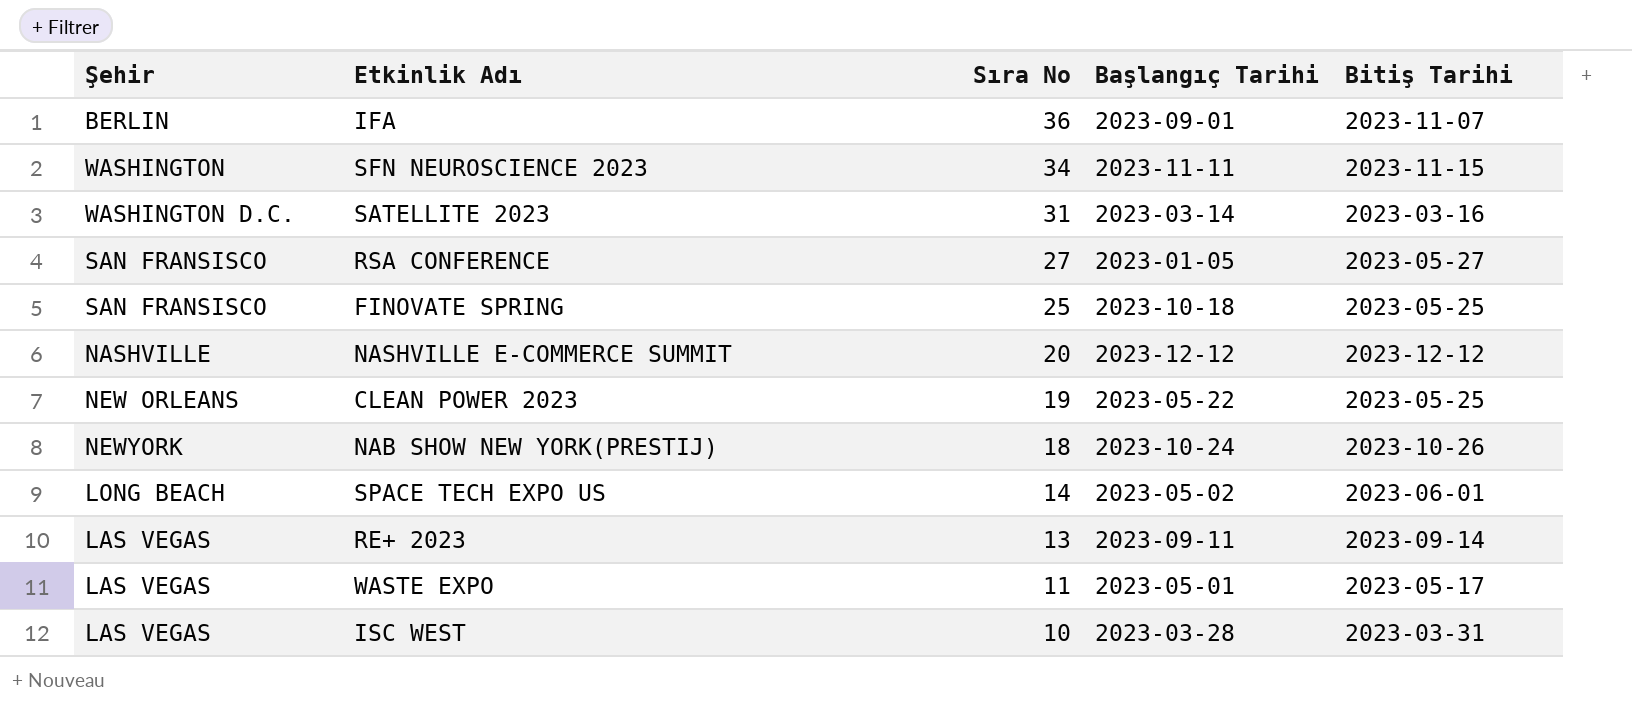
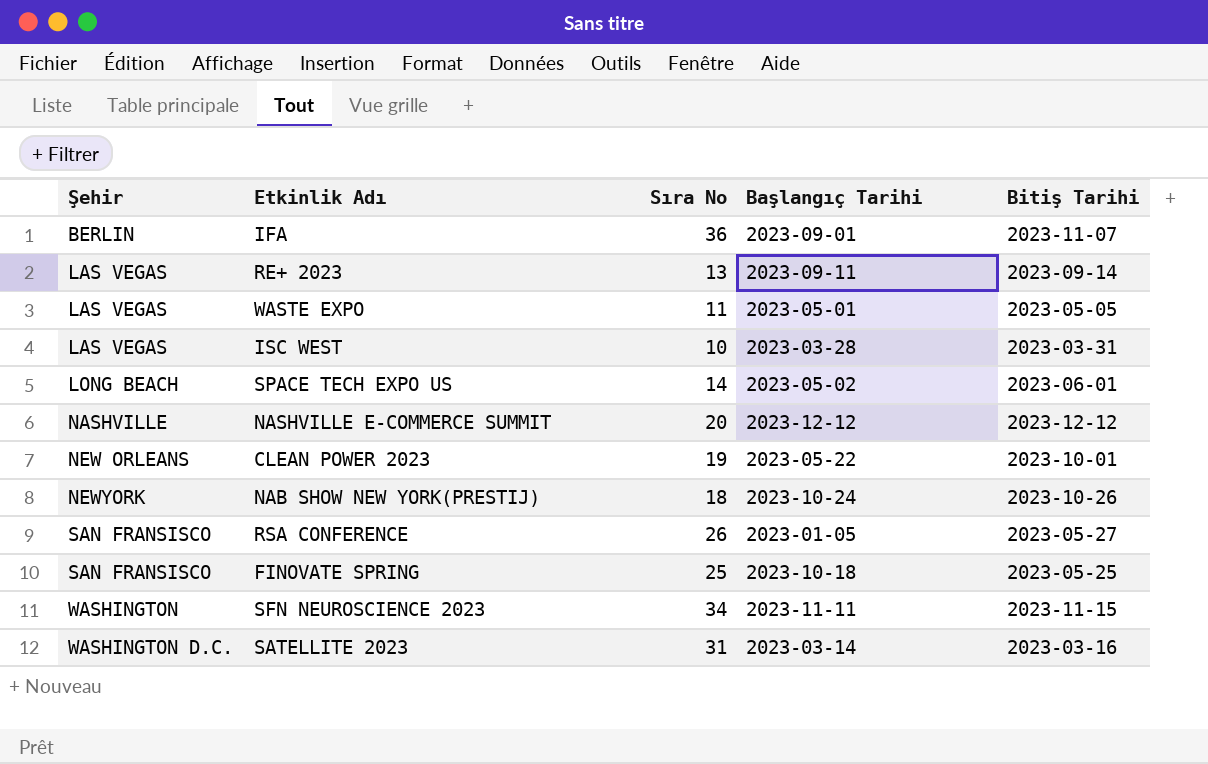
row order: Sıra No descending -> Şehir ascending
WASTE EXPO | Bitiş Tarihi: 2023-05-17 -> 2023-05-05
CLEAN POWER 2023 | Bitiş Tarihi: 2023-05-25 -> 2023-10-01
RSA CONFERENCE | Sıra No: 27 -> 26

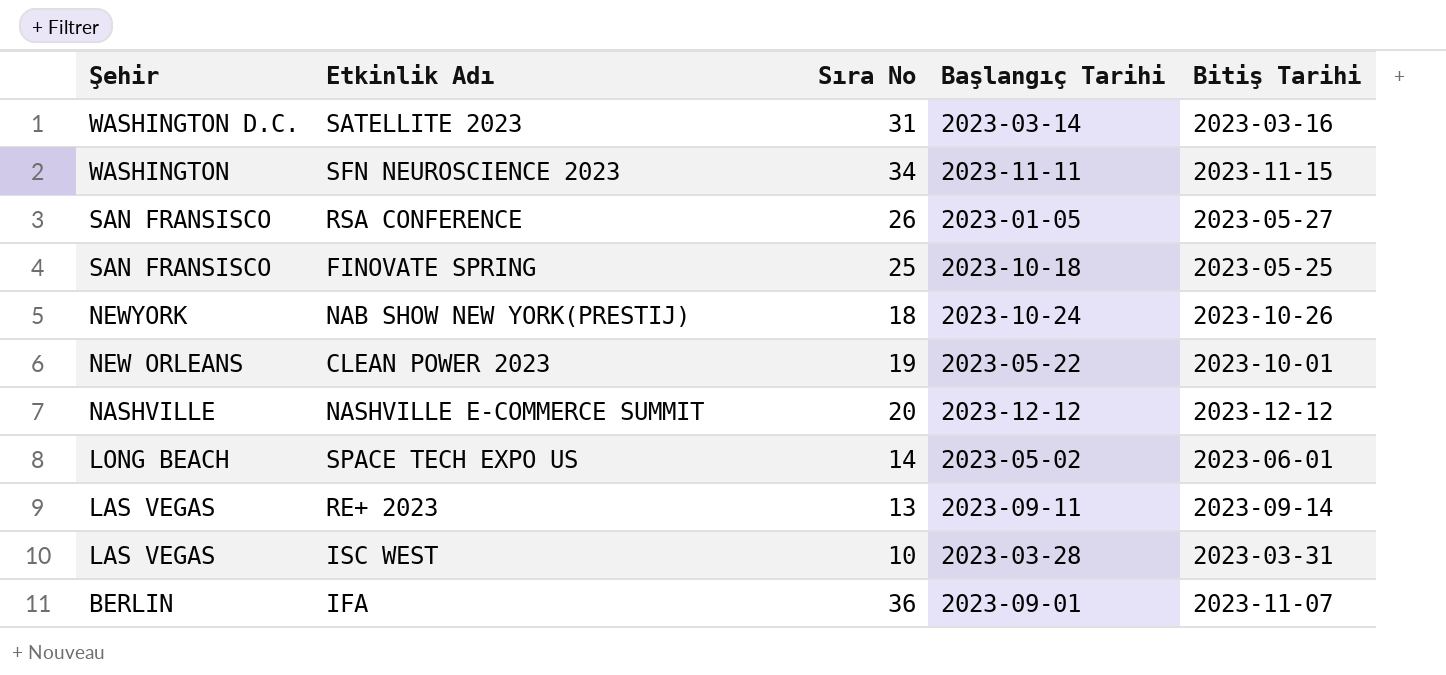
row order: Şehir ascending -> Şehir descending
row WASTE EXPO: LAS VEGAS | 11 | 2023-05-01 | 2023-05-05 -> none

